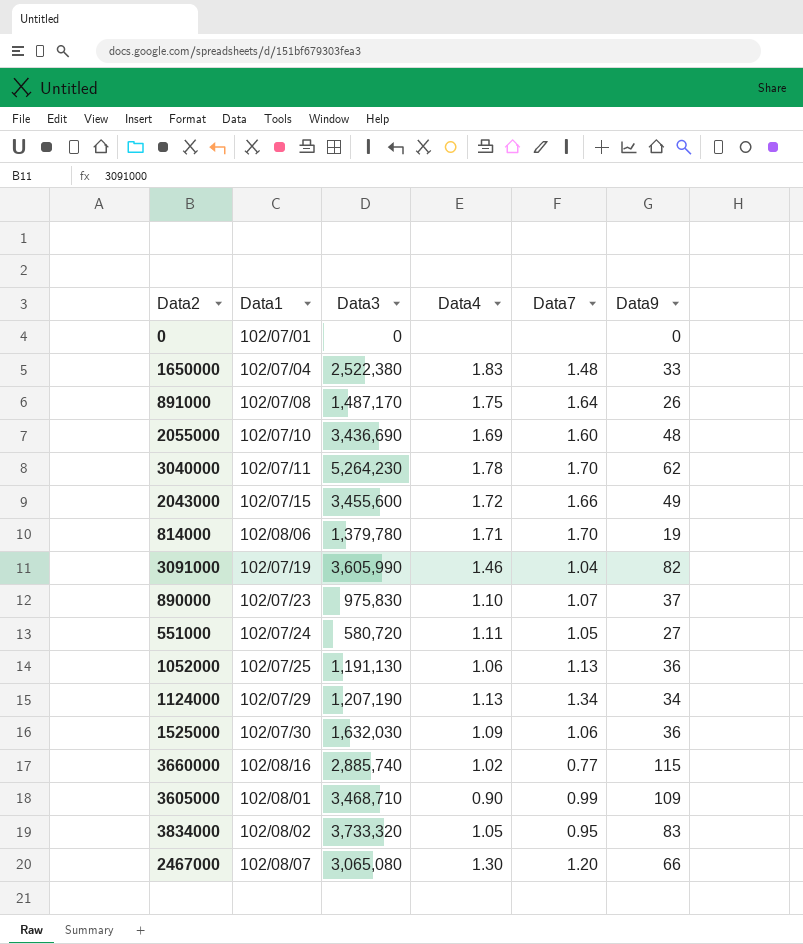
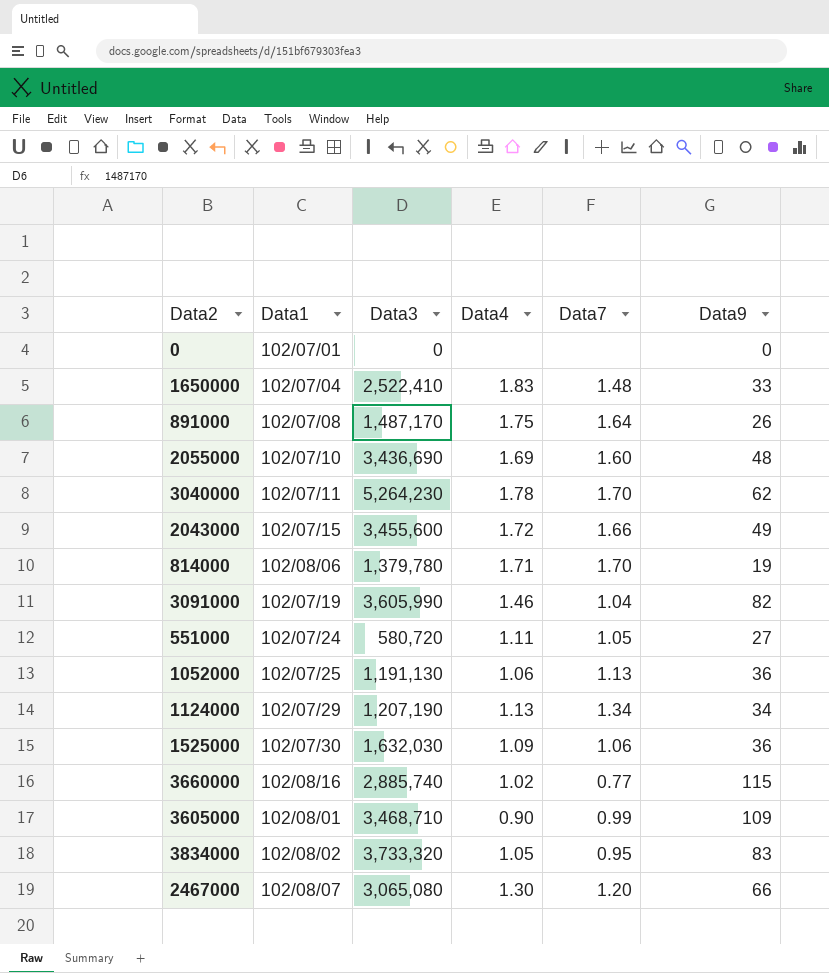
row 890000: 102/07/23 | 975,830 | 1.10 | 1.07 | 37 -> none
1650000 | Data3: 2,522,380 -> 2,522,410

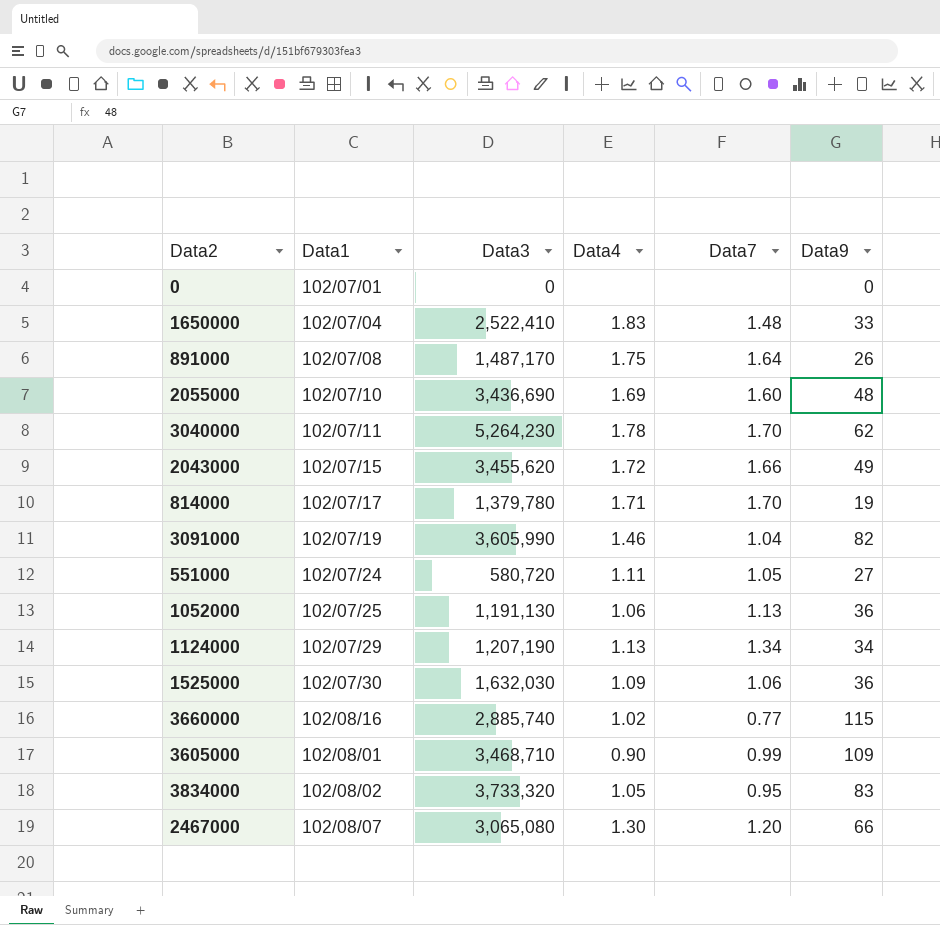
2043000 | Data3: 3,455,600 -> 3,455,620
814000 | Data1: 102/08/06 -> 102/07/17

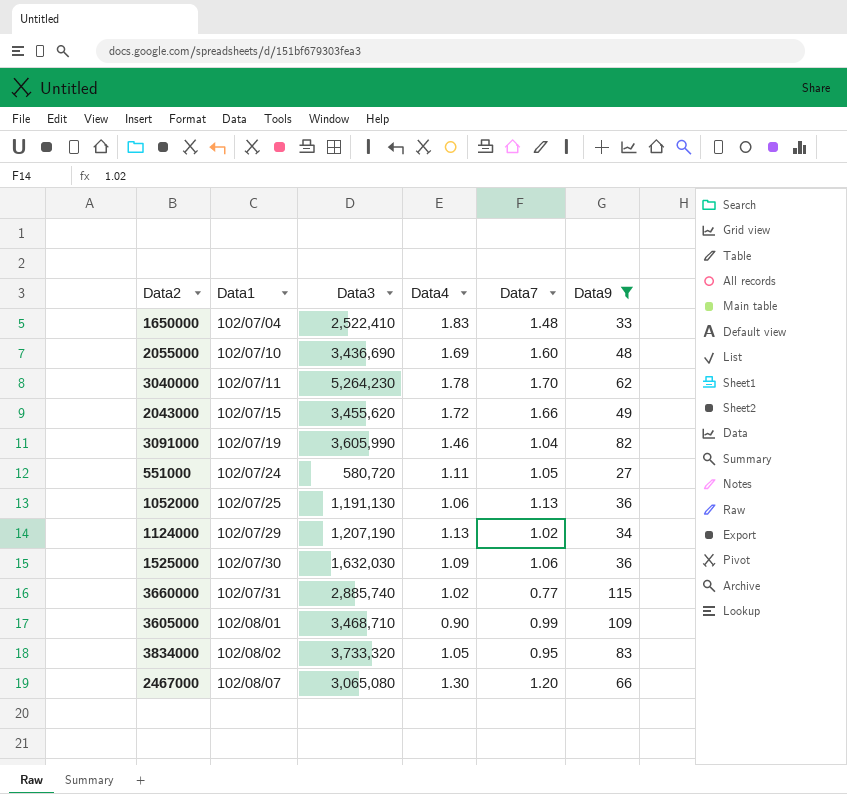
filter: none -> Data9 >= 27
1124000 | Data7: 1.34 -> 1.02
3660000 | Data1: 102/08/16 -> 102/07/31

